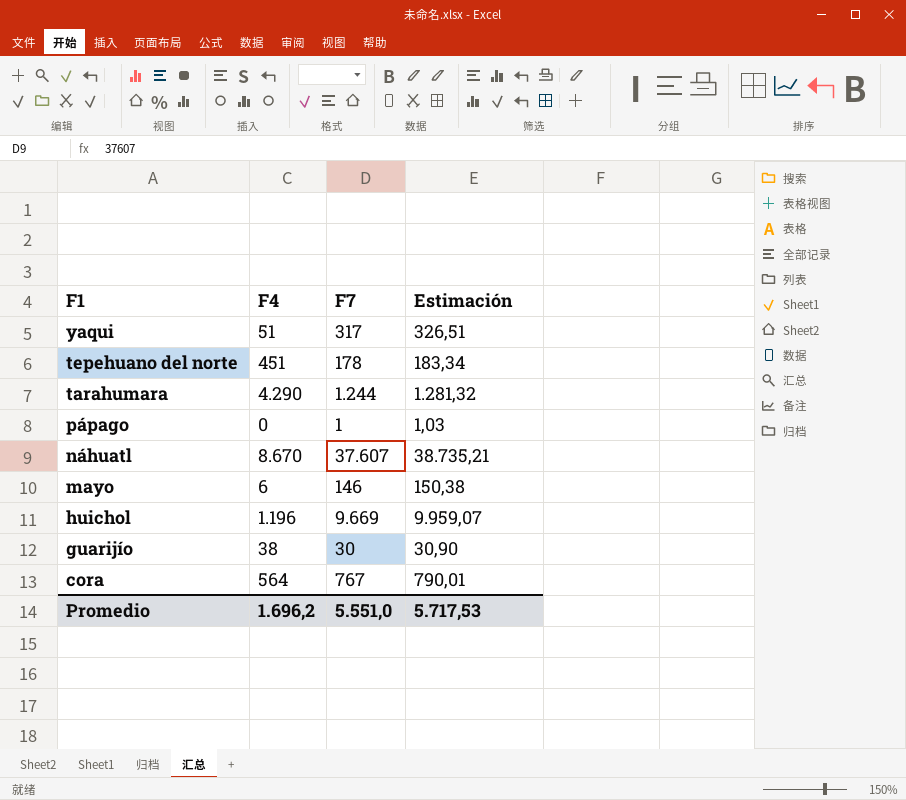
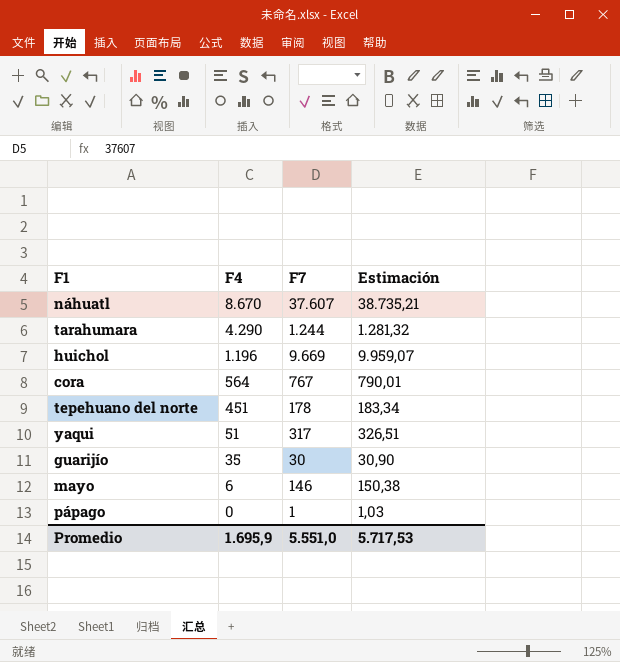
row order: F1 descending -> F4 descending
guarijío | F4: 38 -> 35
Promedio | F4: 1.696,2 -> 1.695,9

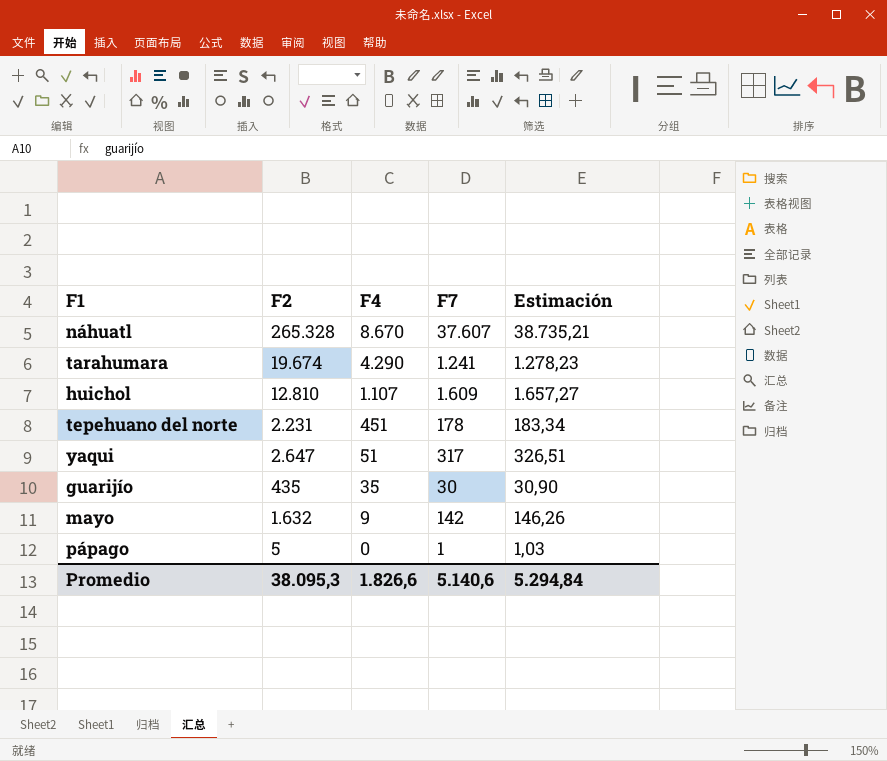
column F2 | position: none -> 2
row cora: 564 | 767 | 790,01 -> none
tarahumara | F7: 1.244 -> 1.241
tarahumara | Estimación: 1.281,32 -> 1.278,23
huichol | F4: 1.196 -> 1.107
huichol | F7: 9.669 -> 1.609
huichol | Estimación: 9.959,07 -> 1.657,27
mayo | F4: 6 -> 9
mayo | F7: 146 -> 142
mayo | Estimación: 150,38 -> 146,26
Promedio | F4: 1.695,9 -> 1.826,6
Promedio | F7: 5.551,0 -> 5.140,6
Promedio | Estimación: 5.717,53 -> 5.294,84

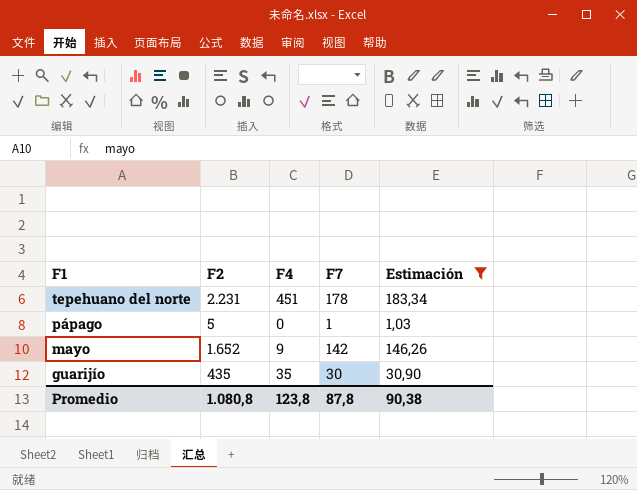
filter: none -> Estimación <= 183,34
row order: F4 descending -> F1 descending
mayo | F2: 1.632 -> 1.652
Promedio | F2: 38.095,3 -> 1.080,8
Promedio | F4: 1.826,6 -> 123,8
Promedio | F7: 5.140,6 -> 87,8
Promedio | Estimación: 5.294,84 -> 90,38

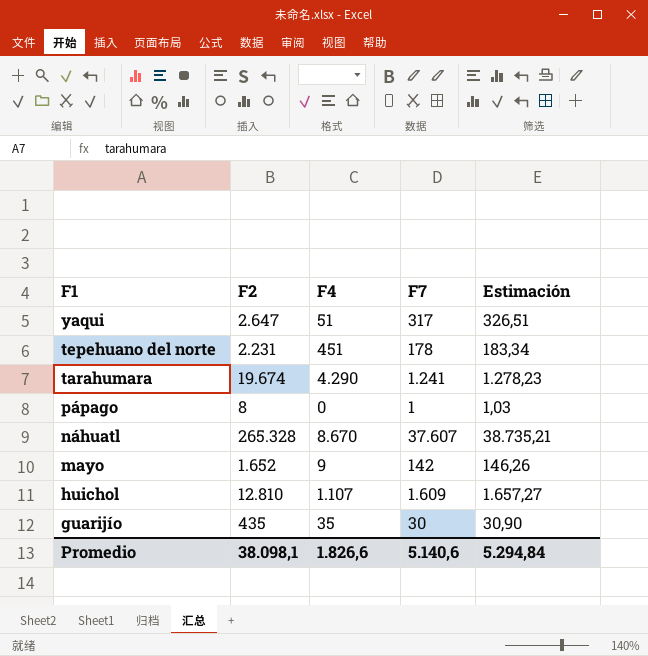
filter: Estimación <= 183,34 -> none
pápago | F2: 5 -> 8
Promedio | F2: 1.080,8 -> 38.098,1
Promedio | F4: 123,8 -> 1.826,6
Promedio | F7: 87,8 -> 5.140,6
Promedio | Estimación: 90,38 -> 5.294,84

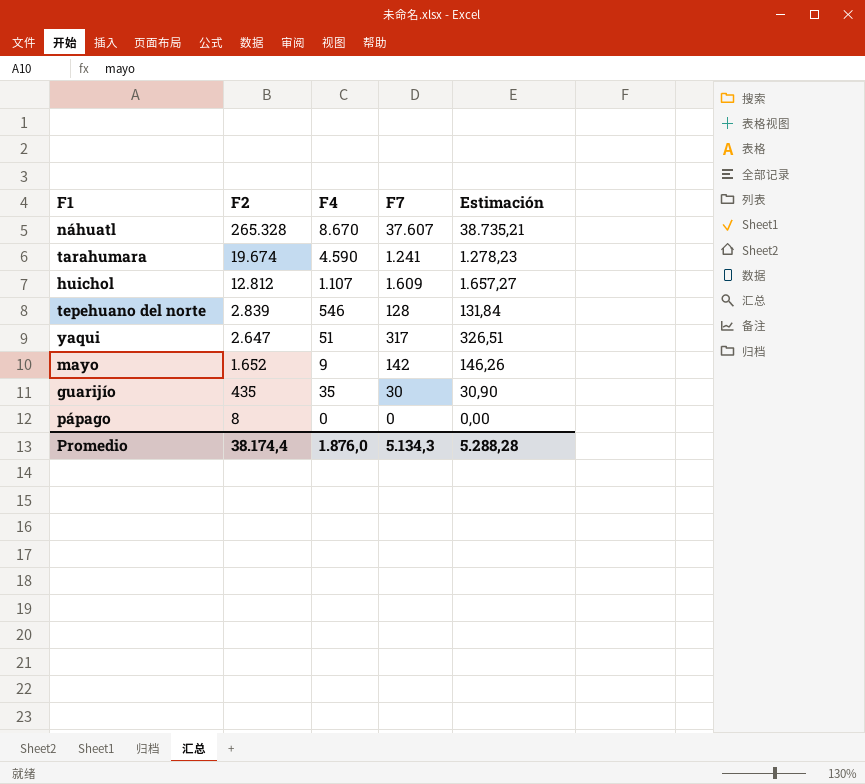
row order: F1 descending -> F2 descending
tarahumara | F4: 4.290 -> 4.590
huichol | F2: 12.810 -> 12.812
tepehuano del norte | F2: 2.231 -> 2.839
tepehuano del norte | F4: 451 -> 546
tepehuano del norte | F7: 178 -> 128
tepehuano del norte | Estimación: 183,34 -> 131,84
pápago | F7: 1 -> 0
pápago | Estimación: 1,03 -> 0,00
Promedio | F2: 38.098,1 -> 38.174,4
Promedio | F4: 1.826,6 -> 1.876,0
Promedio | F7: 5.140,6 -> 5.134,3
Promedio | Estimación: 5.294,84 -> 5.288,28

